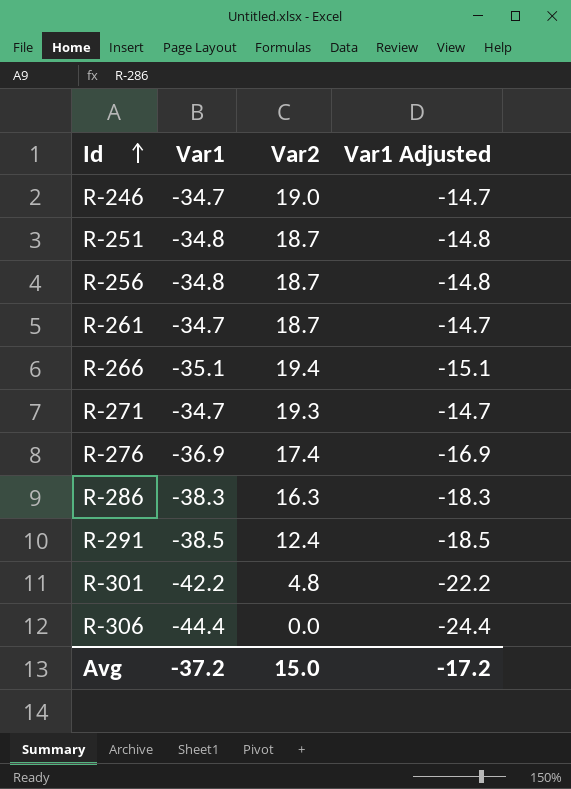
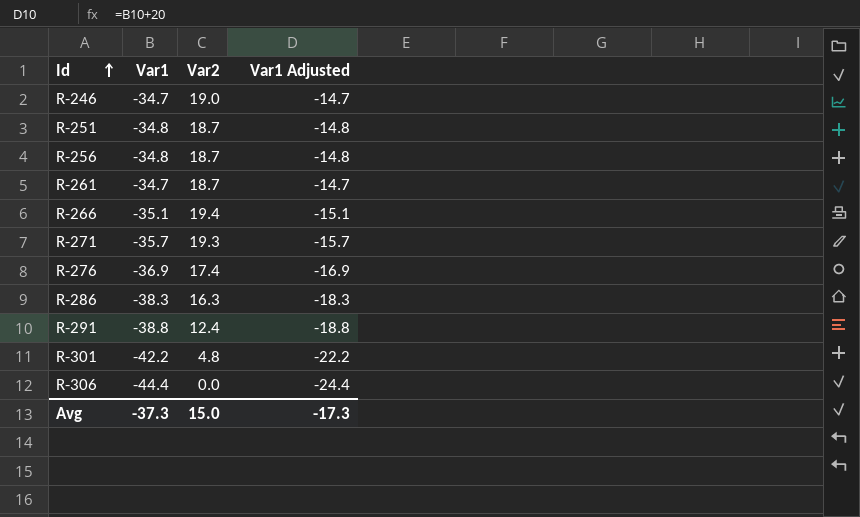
R-271 | Var1: -34.7 -> -35.7
R-271 | Var1 Adjusted: -14.7 -> -15.7
R-291 | Var1: -38.5 -> -38.8
R-291 | Var1 Adjusted: -18.5 -> -18.8
Avg | Var1: -37.2 -> -37.3
Avg | Var1 Adjusted: -17.2 -> -17.3

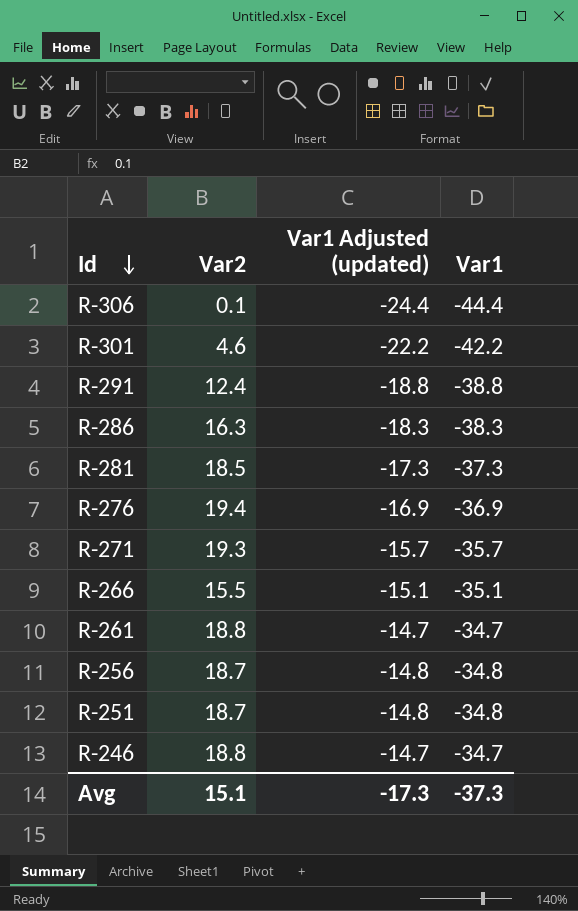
row order: Id ascending -> Id descending
column name: Var1 Adjusted -> Var1 Adjusted (updated)
column Var1 | position: 2 -> 4
R-306 | Var2: 0.0 -> 0.1
R-301 | Var2: 4.8 -> 4.6
row R-281: none -> 18.5 | -17.3 | -37.3
R-276 | Var2: 17.4 -> 19.4
R-266 | Var2: 19.4 -> 15.5
R-261 | Var2: 18.7 -> 18.8
R-246 | Var2: 19.0 -> 18.8
Avg | Var2: 15.0 -> 15.1

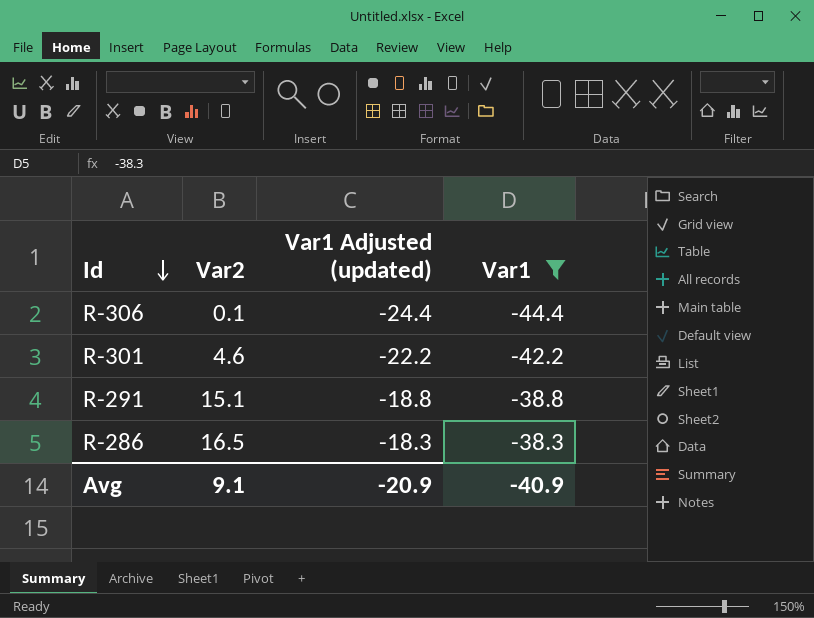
filter: none -> Var1 <= -38.3
R-291 | Var2: 12.4 -> 15.1
R-286 | Var2: 16.3 -> 16.5
Avg | Var2: 15.1 -> 9.1
Avg | Var1 Adjusted (updated): -17.3 -> -20.9
Avg | Var1: -37.3 -> -40.9

